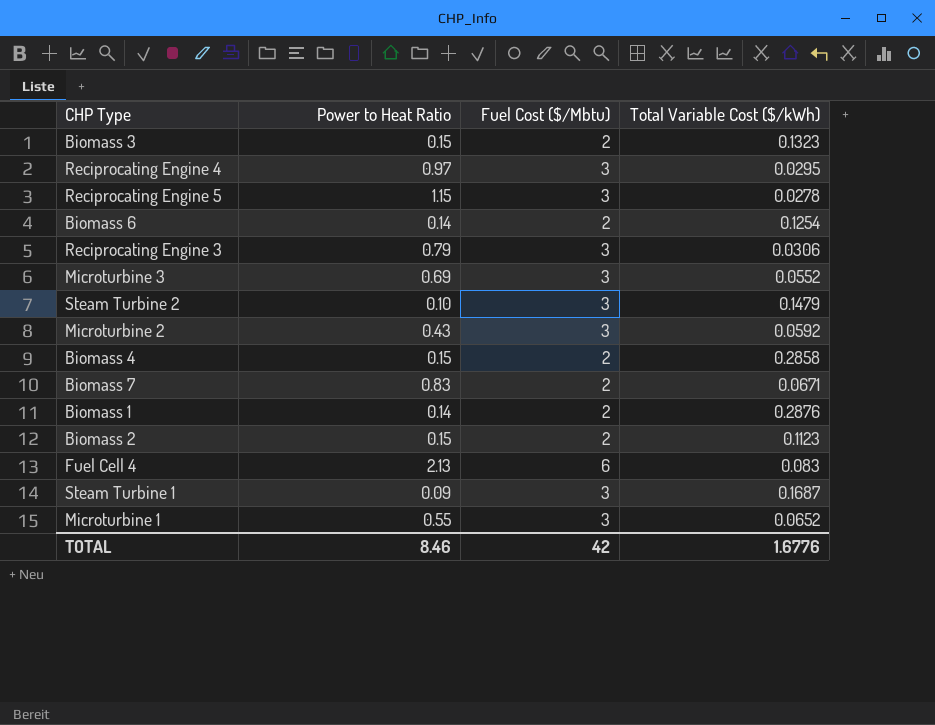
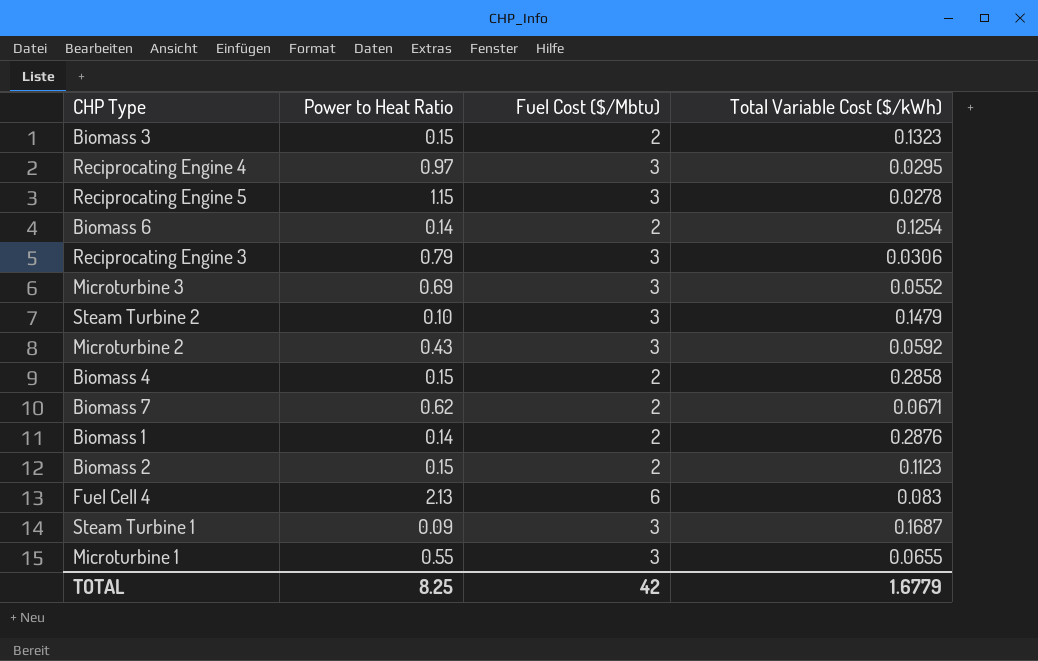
Biomass 7 | Power to Heat Ratio: 0.83 -> 0.62
Microturbine 1 | Total Variable Cost ($/kWh): 0.0652 -> 0.0655
TOTAL | Power to Heat Ratio: 8.46 -> 8.25
TOTAL | Total Variable Cost ($/kWh): 1.6776 -> 1.6779

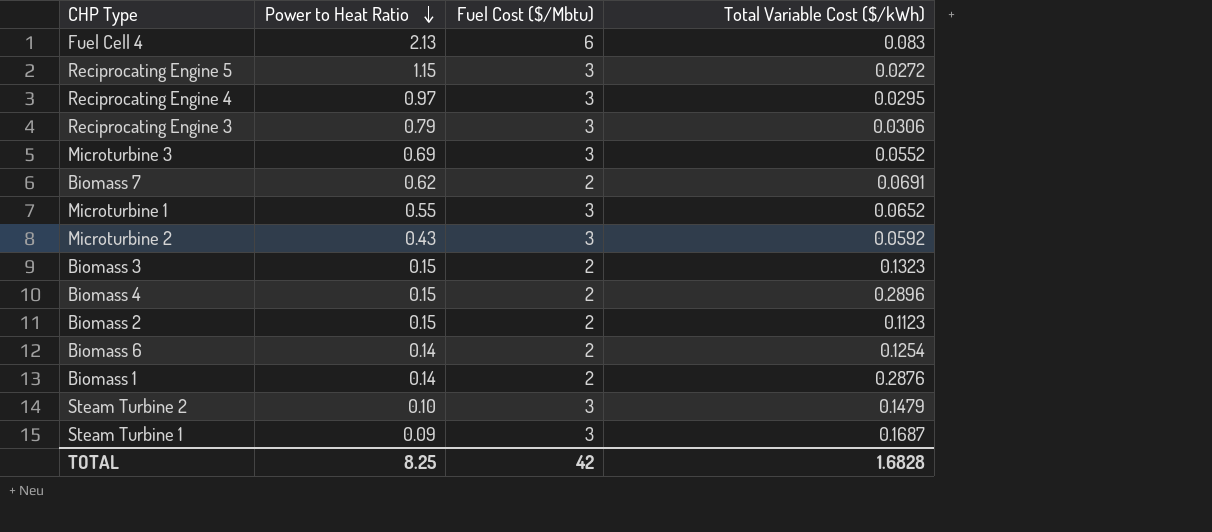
row order: none -> Power to Heat Ratio descending
Reciprocating Engine 5 | Total Variable Cost ($/kWh): 0.0278 -> 0.0272
Biomass 7 | Total Variable Cost ($/kWh): 0.0671 -> 0.0691
Microturbine 1 | Total Variable Cost ($/kWh): 0.0655 -> 0.0652
Biomass 4 | Total Variable Cost ($/kWh): 0.2858 -> 0.2896
TOTAL | Total Variable Cost ($/kWh): 1.6779 -> 1.6828

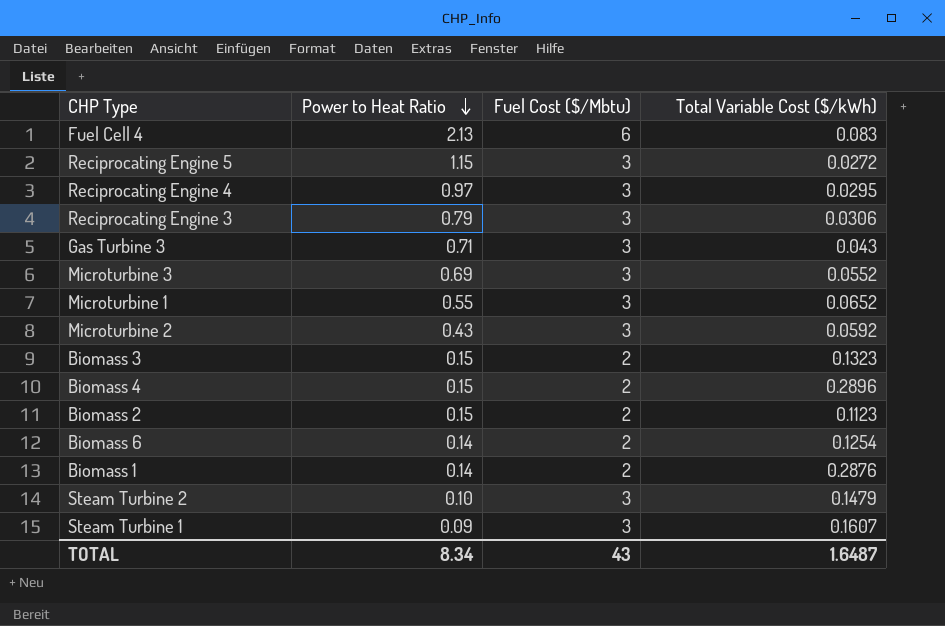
row Biomass 7: 0.62 | 2 | 0.0691 -> none
row Gas Turbine 3: none -> 0.71 | 3 | 0.043
Steam Turbine 1 | Total Variable Cost ($/kWh): 0.1687 -> 0.1607
TOTAL | Power to Heat Ratio: 8.25 -> 8.34
TOTAL | Fuel Cost ($/Mbtu): 42 -> 43
TOTAL | Total Variable Cost ($/kWh): 1.6828 -> 1.6487

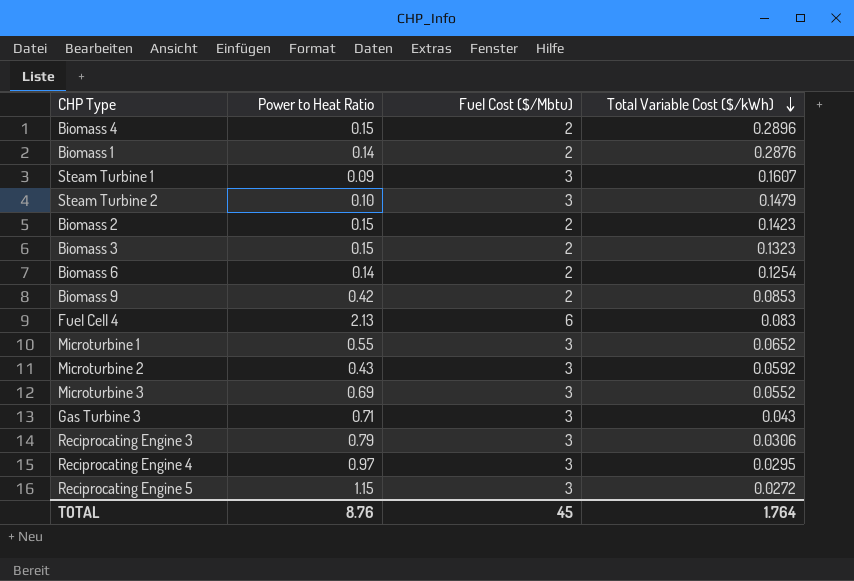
row order: Power to Heat Ratio descending -> Total Variable Cost ($/kWh) descending
Biomass 2 | Total Variable Cost ($/kWh): 0.1123 -> 0.1423
row Biomass 9: none -> 0.42 | 2 | 0.0853
TOTAL | Power to Heat Ratio: 8.34 -> 8.76
TOTAL | Fuel Cost ($/Mbtu): 43 -> 45
TOTAL | Total Variable Cost ($/kWh): 1.6487 -> 1.764

